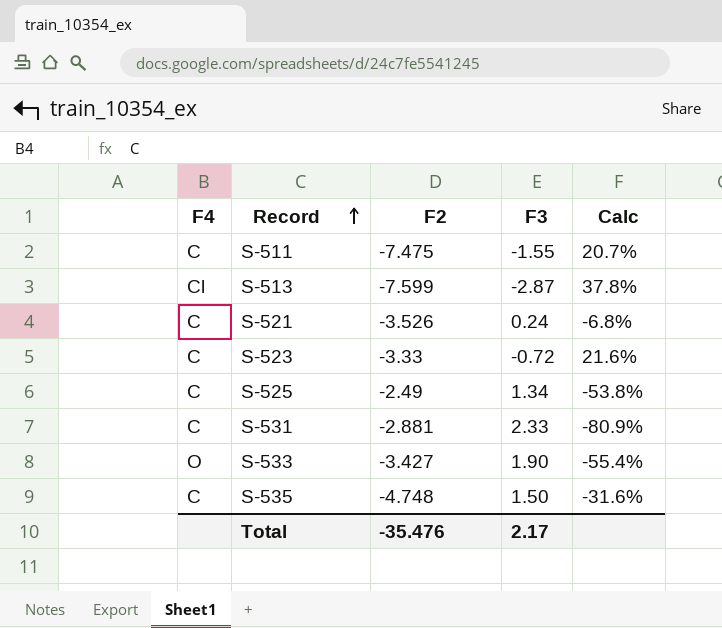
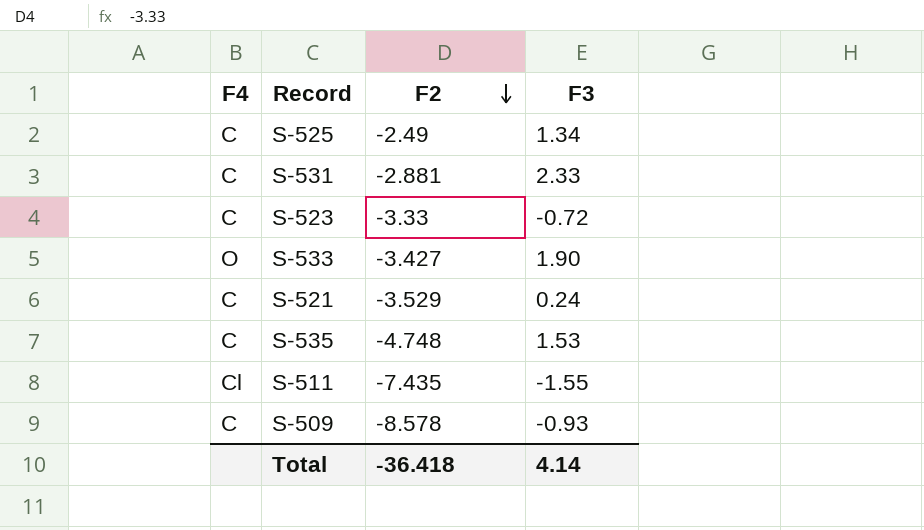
row order: Record ascending -> F2 descending
column Calc | formula: [F3] / [F2] -> none
row S-513: Cl | -7.599 | -2.87 | 37.8% -> none
S-521 | F2: -3.526 -> -3.529
S-535 | F3: 1.50 -> 1.53
S-511 | F4: C -> Cl
S-511 | F2: -7.475 -> -7.435
row S-509: none -> C | -8.578 | -0.93
Total | F2: -35.476 -> -36.418
Total | F3: 2.17 -> 4.14

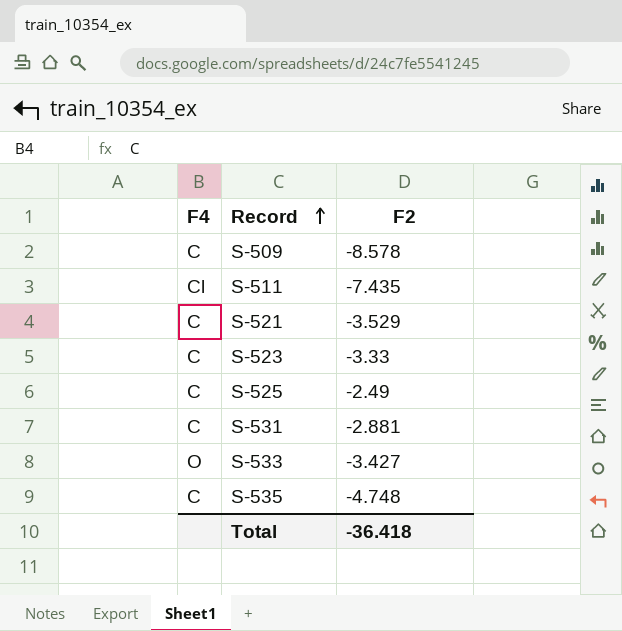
row order: F2 descending -> Record ascending
column F3 | position: 4 -> none

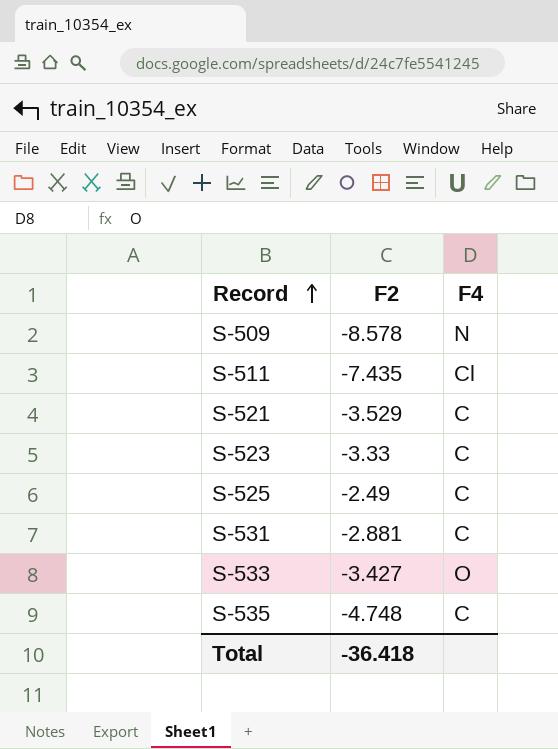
column F4 | position: 1 -> 3
S-509 | F4: C -> N

